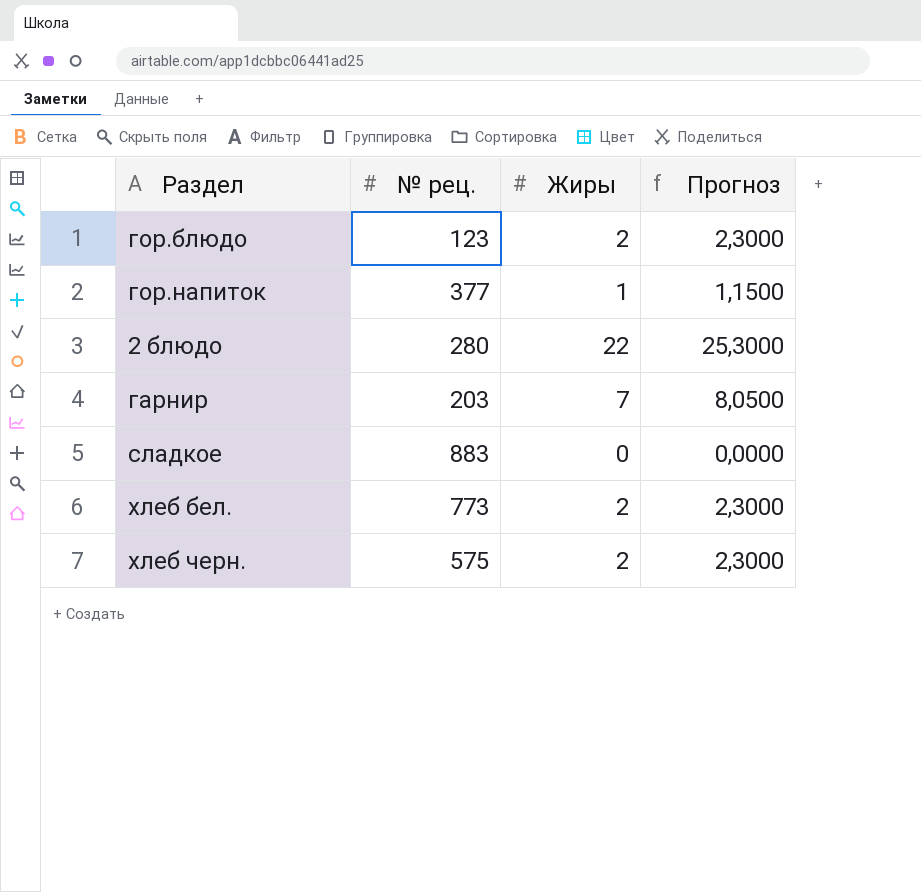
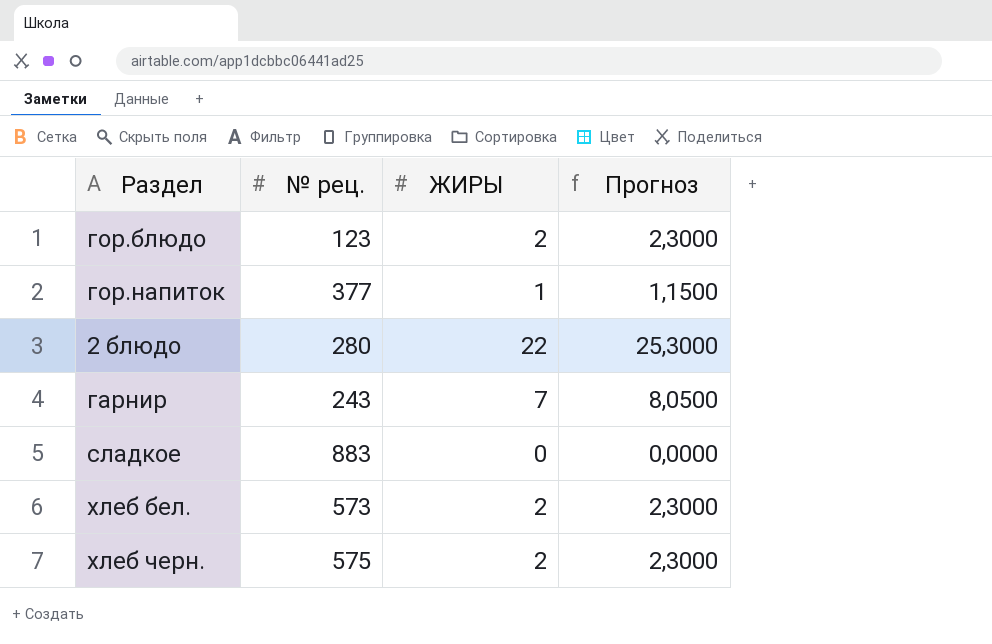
column name: Жиры -> ЖИРЫ
гарнир | № рец.: 203 -> 243
хлеб бел. | № рец.: 773 -> 573

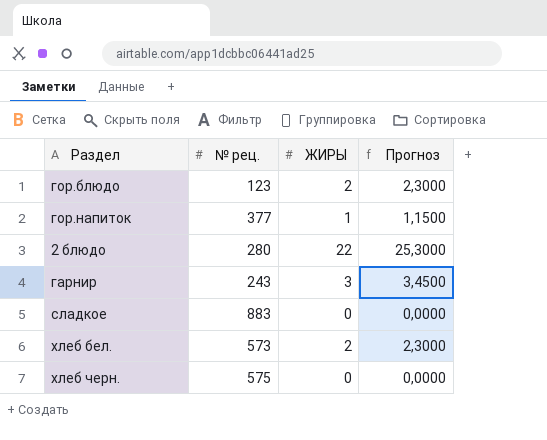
гарнир | ЖИРЫ: 7 -> 3
гарнир | Прогноз: 8,0500 -> 3,4500
хлеб черн. | ЖИРЫ: 2 -> 0
хлеб черн. | Прогноз: 2,3000 -> 0,0000

